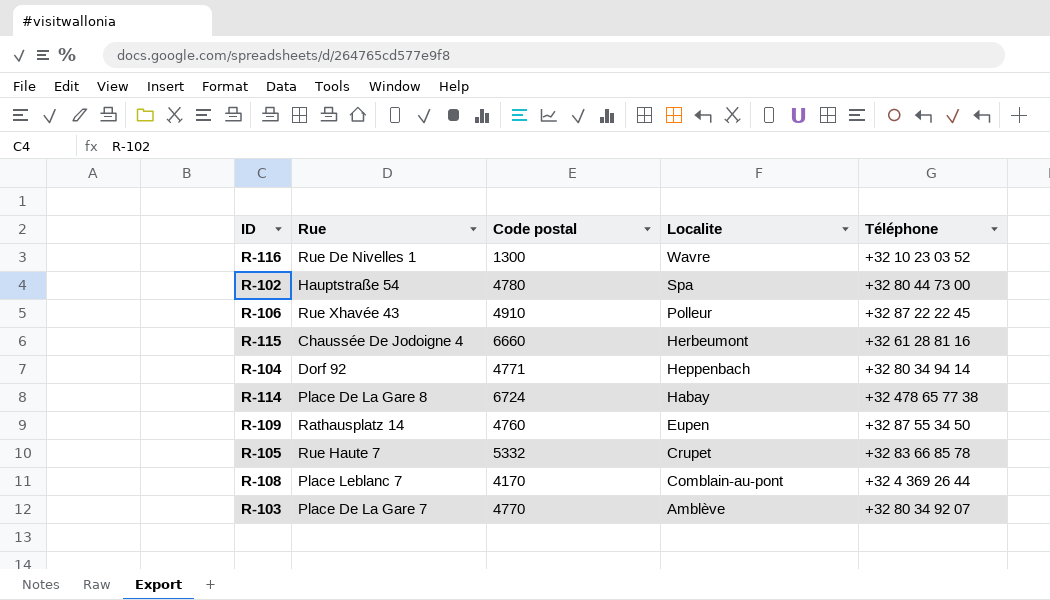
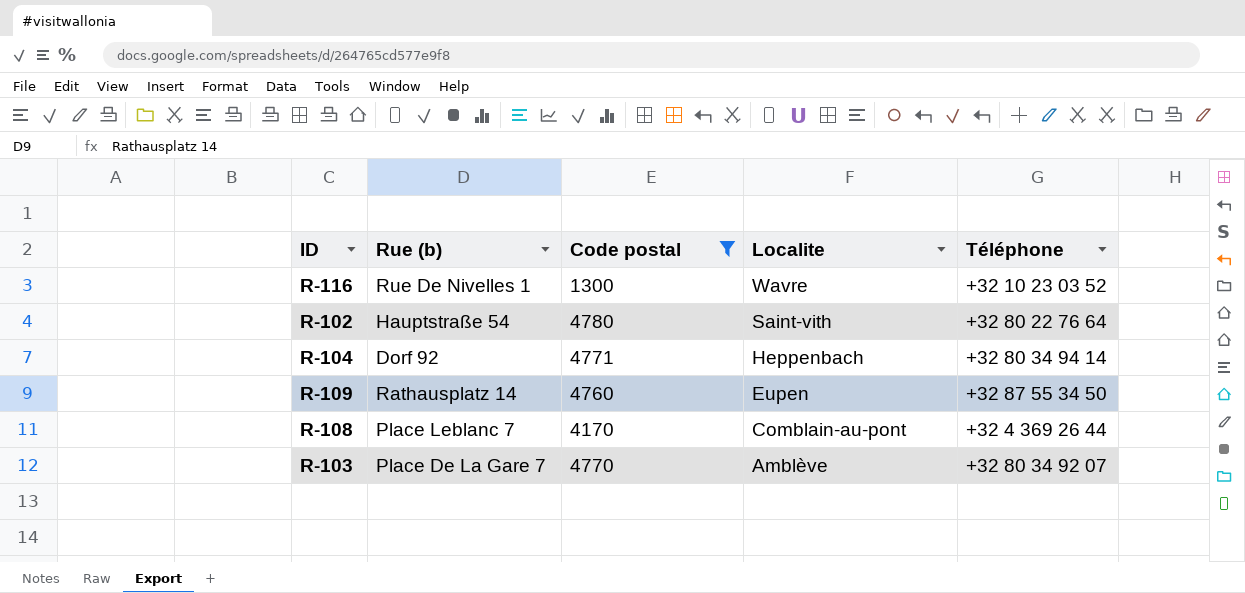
filter: none -> Code postal <= 4780
column name: Rue -> Rue (b)
R-102 | Localite: Spa -> Saint-vith
R-102 | Téléphone: +32 80 44 73 00 -> +32 80 22 76 64

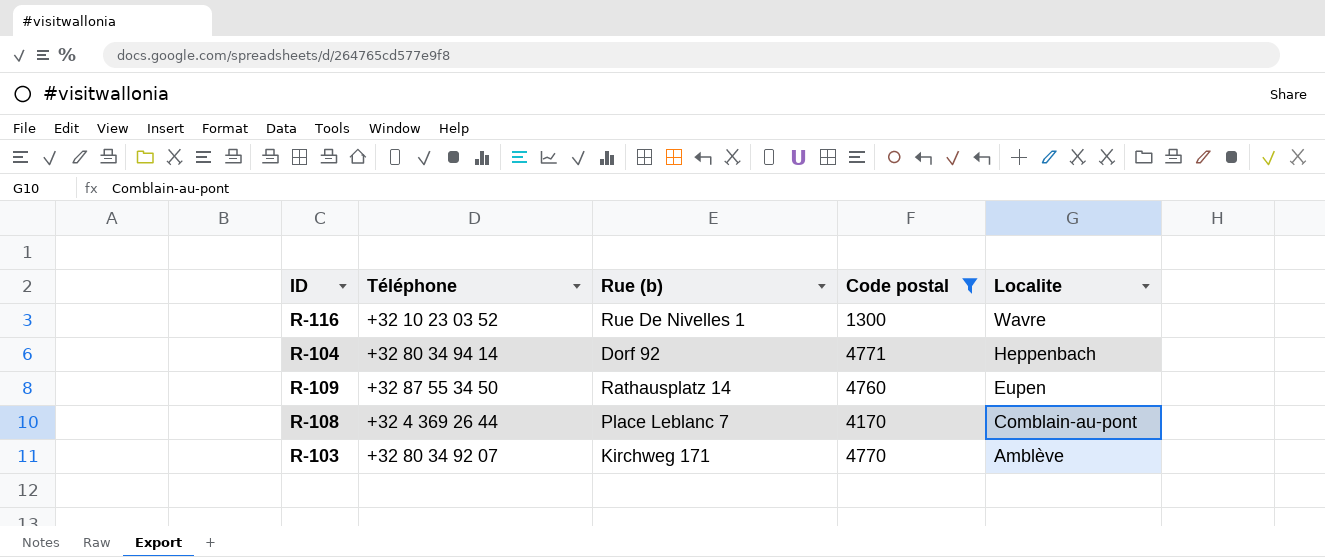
column Téléphone | position: 5 -> 2
row R-102: Hauptstraße 54 | 4780 | Saint-vith | +32 80 22 76 64 -> none
R-103 | Rue (b): Place De La Gare 7 -> Kirchweg 171

